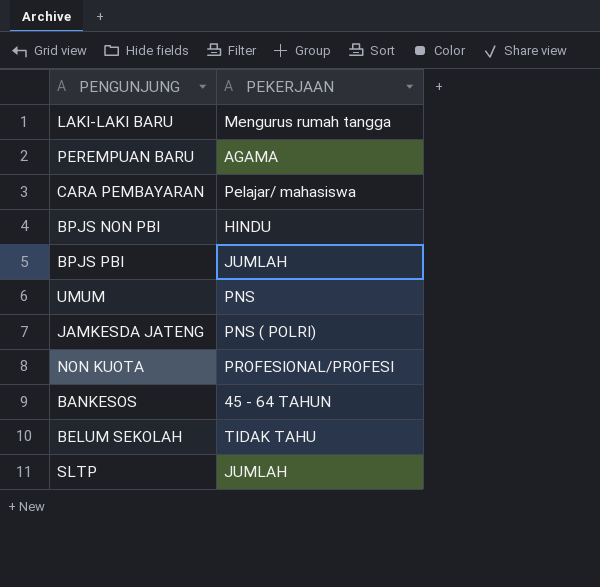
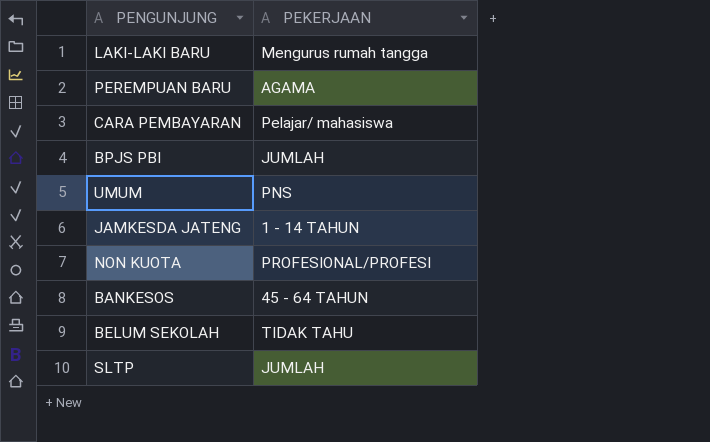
row BPJS NON PBI: HINDU -> none
JAMKESDA JATENG | PEKERJAAN: PNS ( POLRI) -> 1 - 14 TAHUN

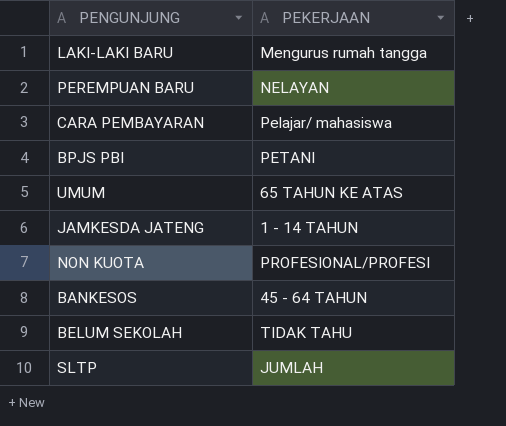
PEREMPUAN BARU | PEKERJAAN: AGAMA -> NELAYAN
BPJS PBI | PEKERJAAN: JUMLAH -> PETANI
UMUM | PEKERJAAN: PNS -> 65 TAHUN KE ATAS

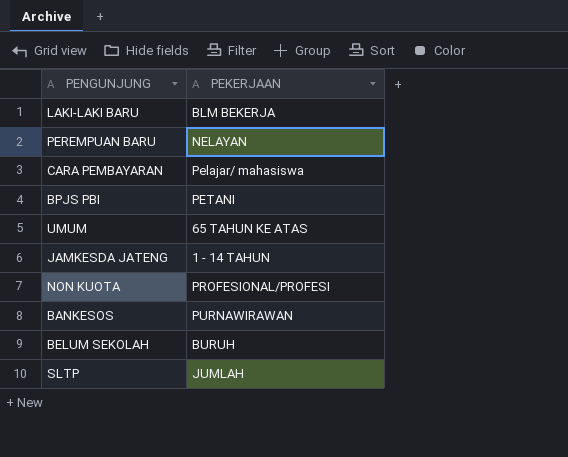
LAKI-LAKI BARU | PEKERJAAN: Mengurus rumah tangga -> BLM BEKERJA
BANKESOS | PEKERJAAN: 45 - 64 TAHUN -> PURNAWIRAWAN
BELUM SEKOLAH | PEKERJAAN: TIDAK TAHU -> BURUH

